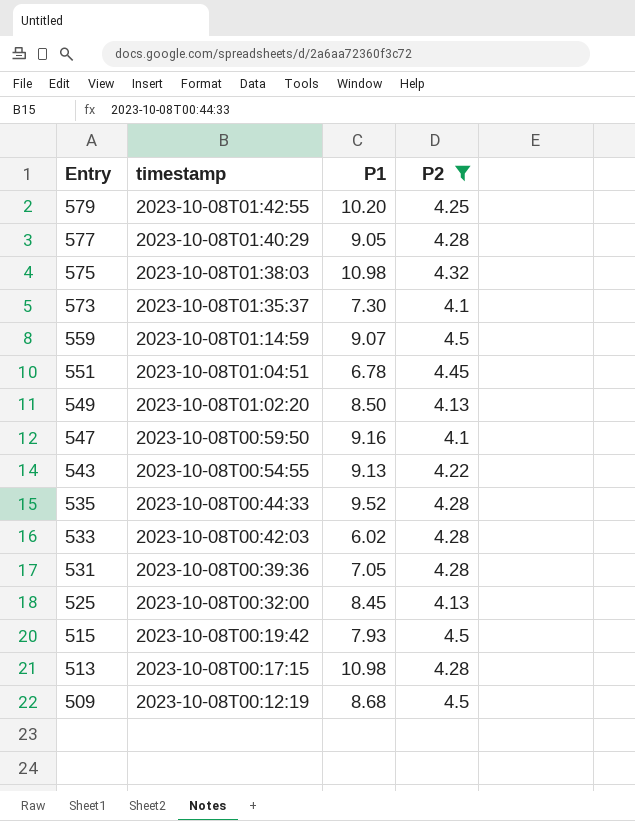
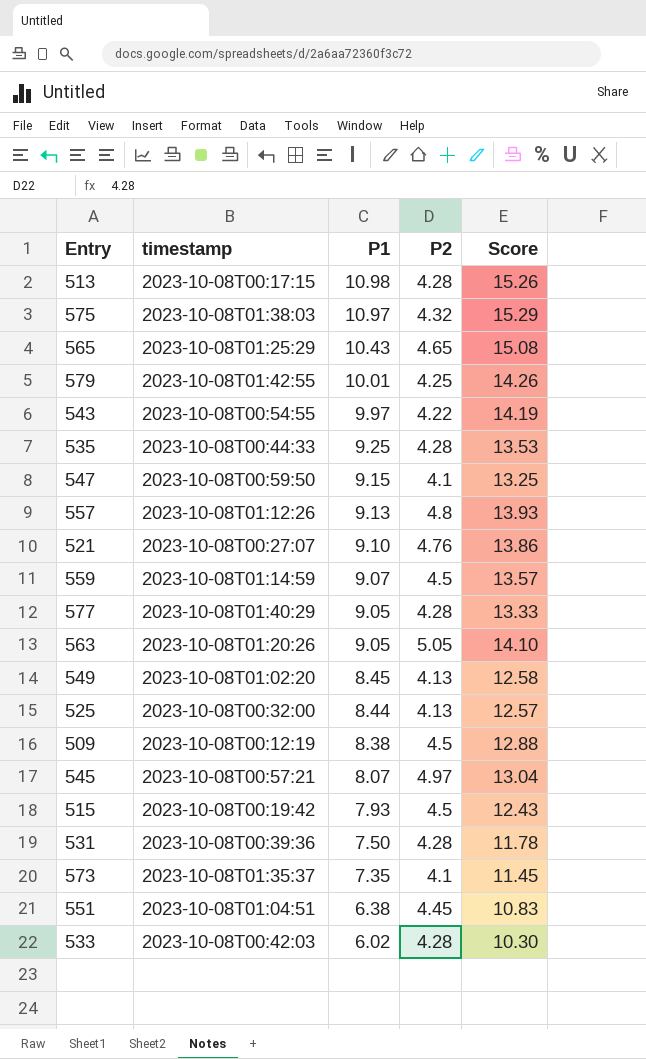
filter: P2 <= 4.5 -> none
row order: Entry descending -> P1 descending
column Score | formula: none -> [P1] + [P2]
575 | P1: 10.98 -> 10.97
579 | P1: 10.20 -> 10.01
543 | P1: 9.13 -> 9.97
535 | P1: 9.52 -> 9.25
547 | P1: 9.16 -> 9.15
549 | P1: 8.50 -> 8.45
525 | P1: 8.45 -> 8.44
509 | P1: 8.68 -> 8.38
531 | P1: 7.05 -> 7.50
573 | P1: 7.30 -> 7.35
551 | P1: 6.78 -> 6.38

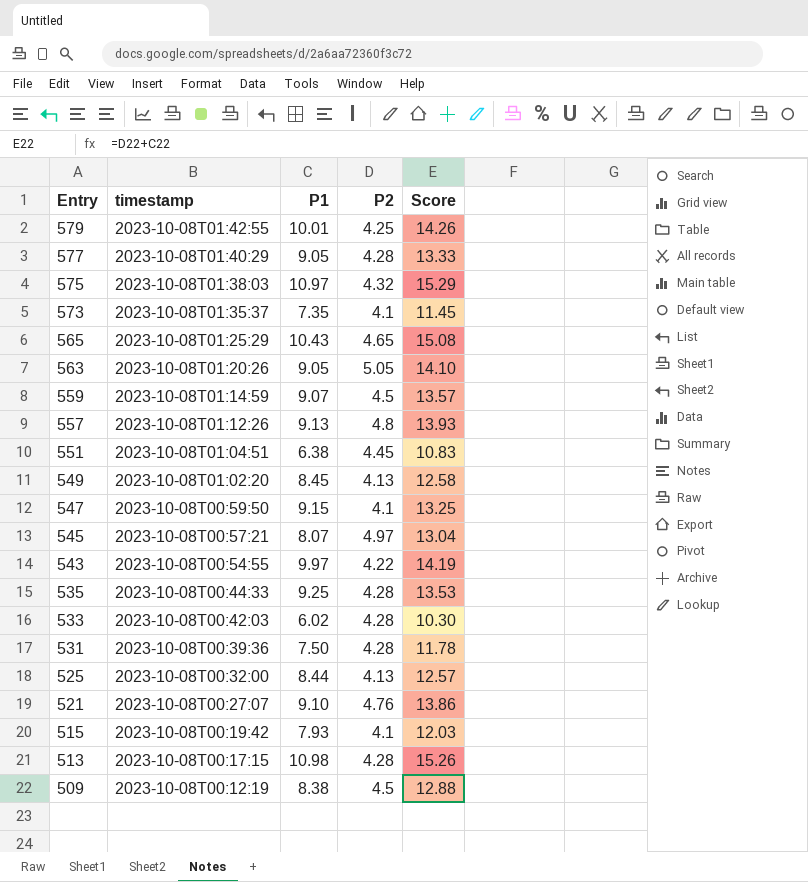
row order: P1 descending -> Entry descending
515 | P2: 4.5 -> 4.1
515 | Score: 12.43 -> 12.03

